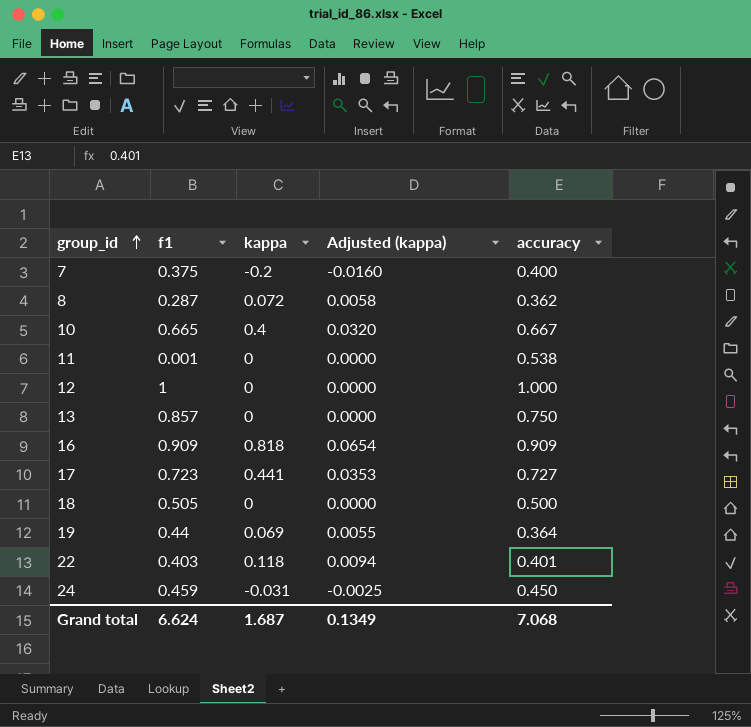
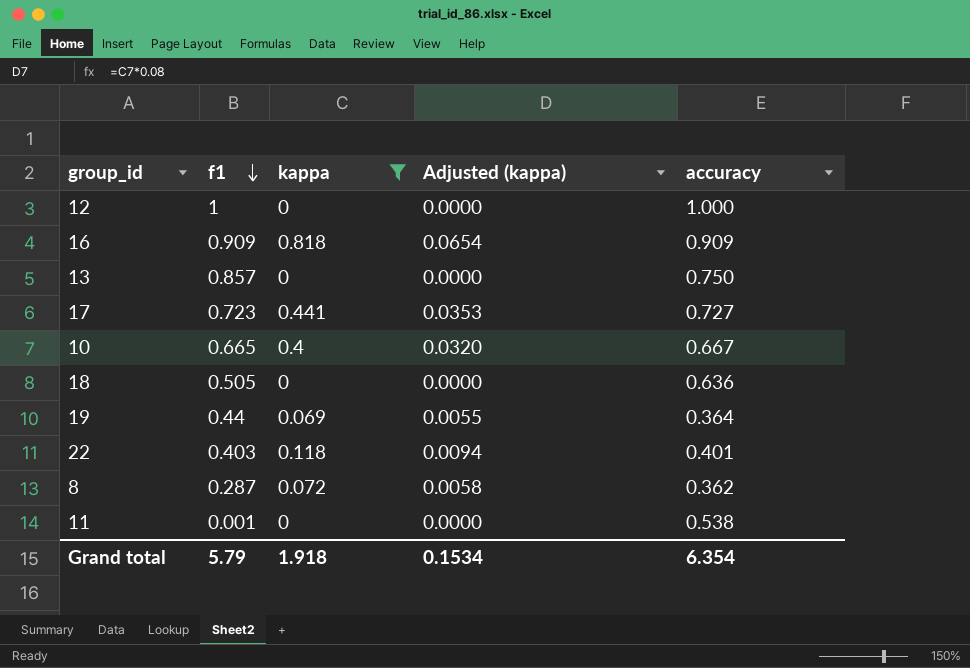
filter: none -> kappa >= 0
row order: group_id ascending -> f1 descending
18 | accuracy: 0.500 -> 0.636
Grand total | f1: 6.624 -> 5.79
Grand total | kappa: 1.687 -> 1.918
Grand total | Adjusted (kappa): 0.1349 -> 0.1534
Grand total | accuracy: 7.068 -> 6.354

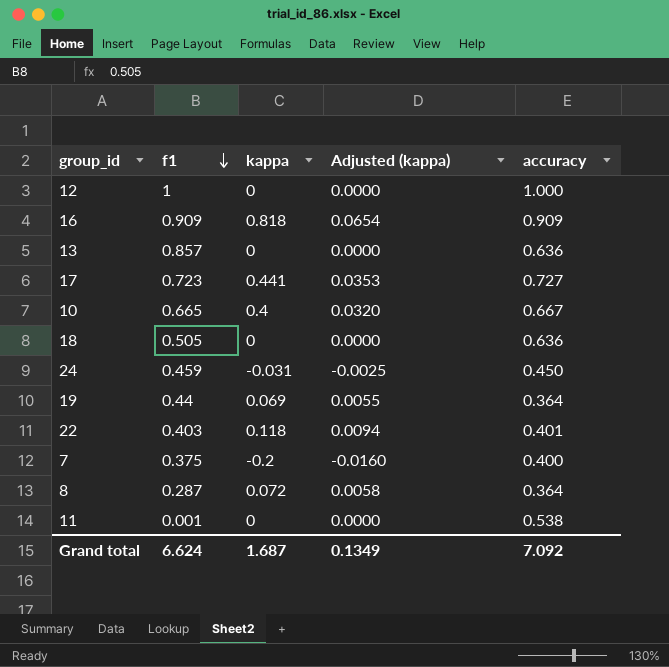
filter: kappa >= 0 -> none
13 | accuracy: 0.750 -> 0.636
8 | accuracy: 0.362 -> 0.364
Grand total | f1: 5.79 -> 6.624
Grand total | kappa: 1.918 -> 1.687
Grand total | Adjusted (kappa): 0.1534 -> 0.1349
Grand total | accuracy: 6.354 -> 7.092

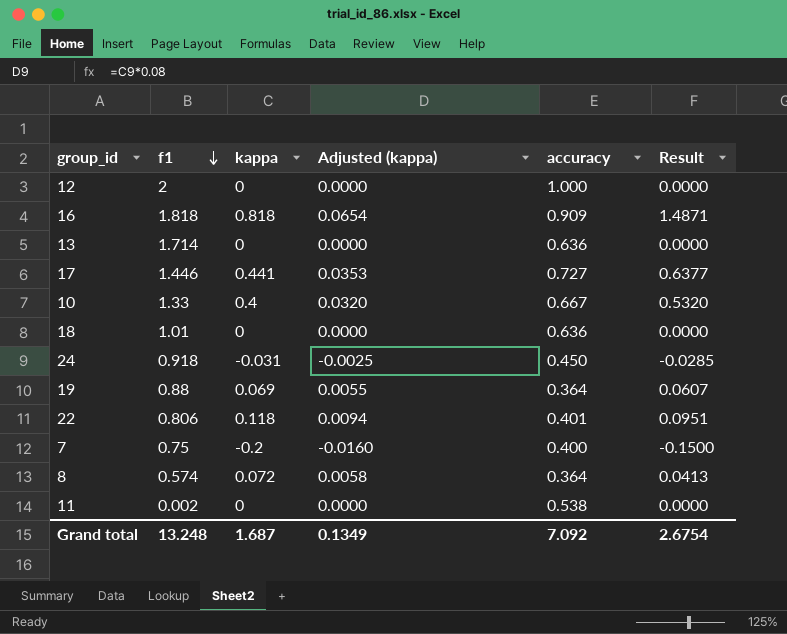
column Result | formula: none -> [f1] * [kappa]
12 | f1: 1 -> 2
16 | f1: 0.909 -> 1.818
13 | f1: 0.857 -> 1.714
17 | f1: 0.723 -> 1.446
10 | f1: 0.665 -> 1.33
18 | f1: 0.505 -> 1.01
24 | f1: 0.459 -> 0.918
19 | f1: 0.44 -> 0.88
22 | f1: 0.403 -> 0.806
7 | f1: 0.375 -> 0.75
8 | f1: 0.287 -> 0.574
11 | f1: 0.001 -> 0.002
Grand total | f1: 6.624 -> 13.248

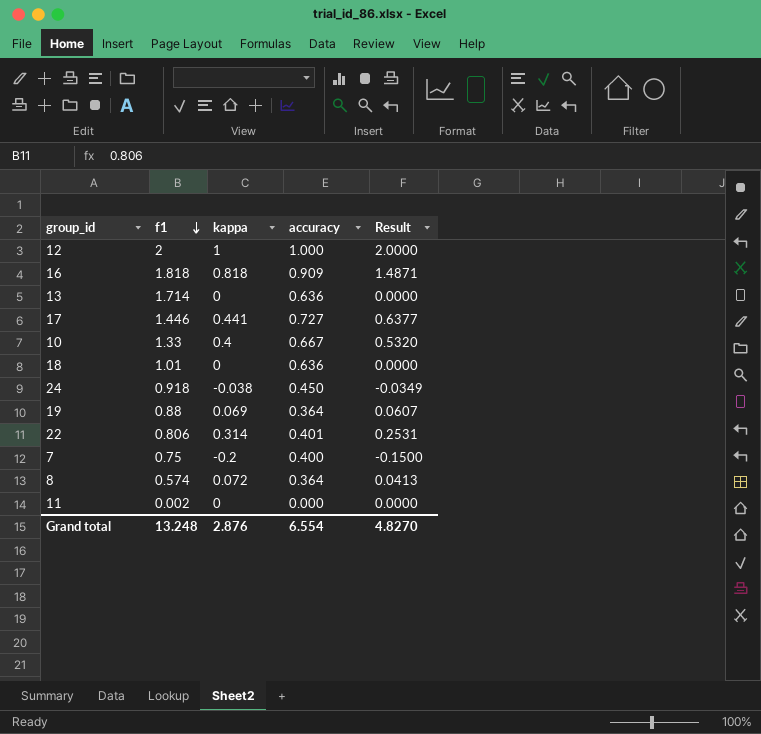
column Adjusted (kappa) | formula: [kappa] * 0.08 -> none
12 | kappa: 0 -> 1
12 | Result: 0.0000 -> 2.0000
24 | kappa: -0.031 -> -0.038
24 | Result: -0.0285 -> -0.0349
22 | kappa: 0.118 -> 0.314
22 | Result: 0.0951 -> 0.2531
11 | accuracy: 0.538 -> 0.000
Grand total | kappa: 1.687 -> 2.876
Grand total | accuracy: 7.092 -> 6.554
Grand total | Result: 2.6754 -> 4.8270

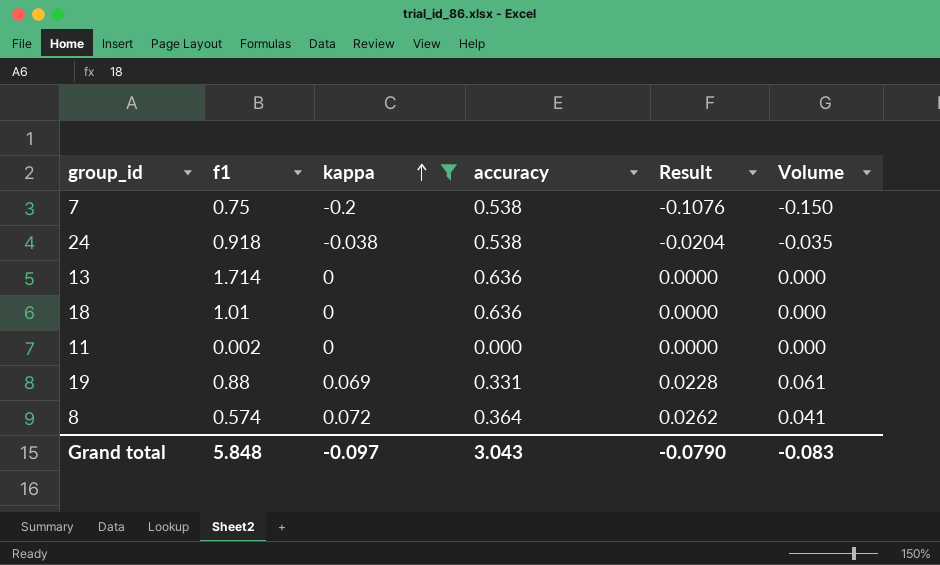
filter: none -> kappa <= 0.072
row order: f1 descending -> kappa ascending
column Result | formula: [f1] * [kappa] -> [kappa] * [accuracy]
column Volume | formula: none -> [f1] * [kappa]
7 | accuracy: 0.400 -> 0.538
24 | accuracy: 0.450 -> 0.538
19 | accuracy: 0.364 -> 0.331
Grand total | f1: 13.248 -> 5.848
Grand total | kappa: 2.876 -> -0.097
Grand total | accuracy: 6.554 -> 3.043
Grand total | Result: 4.8270 -> -0.0790

